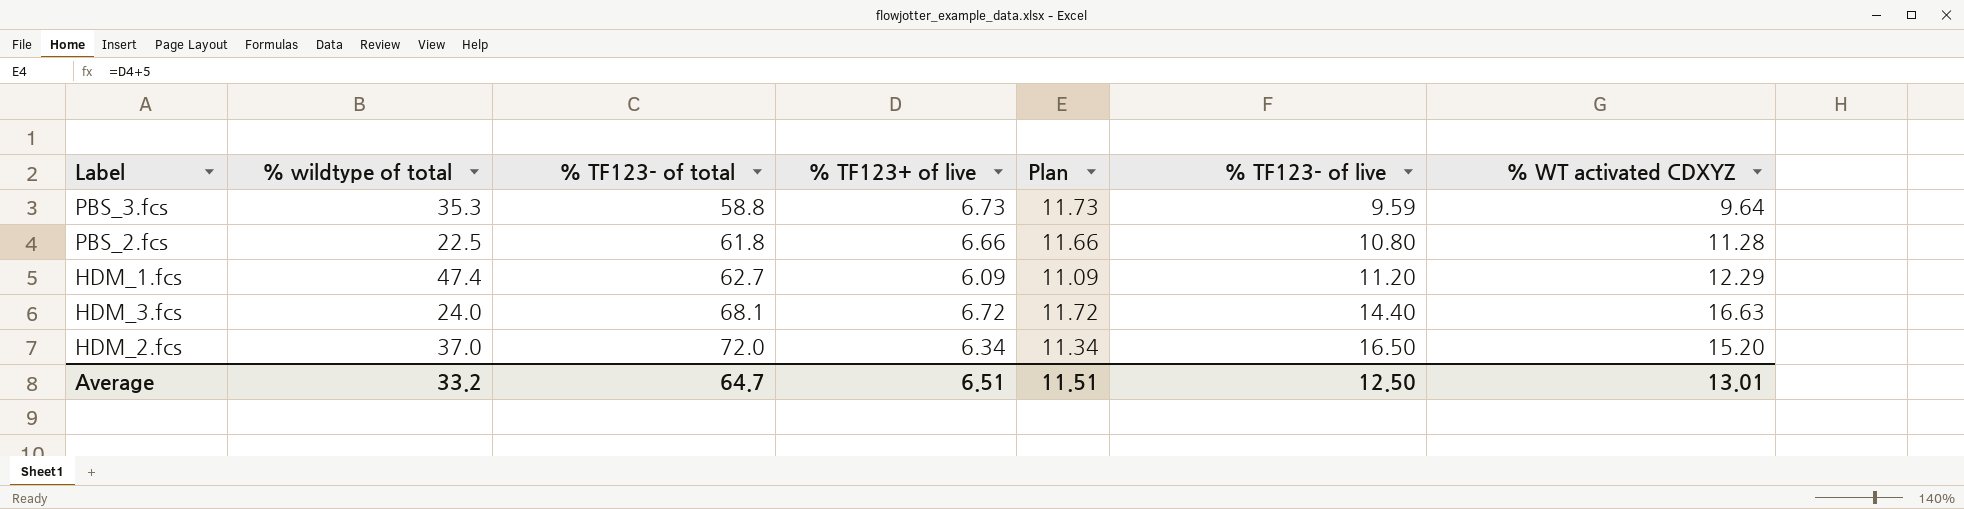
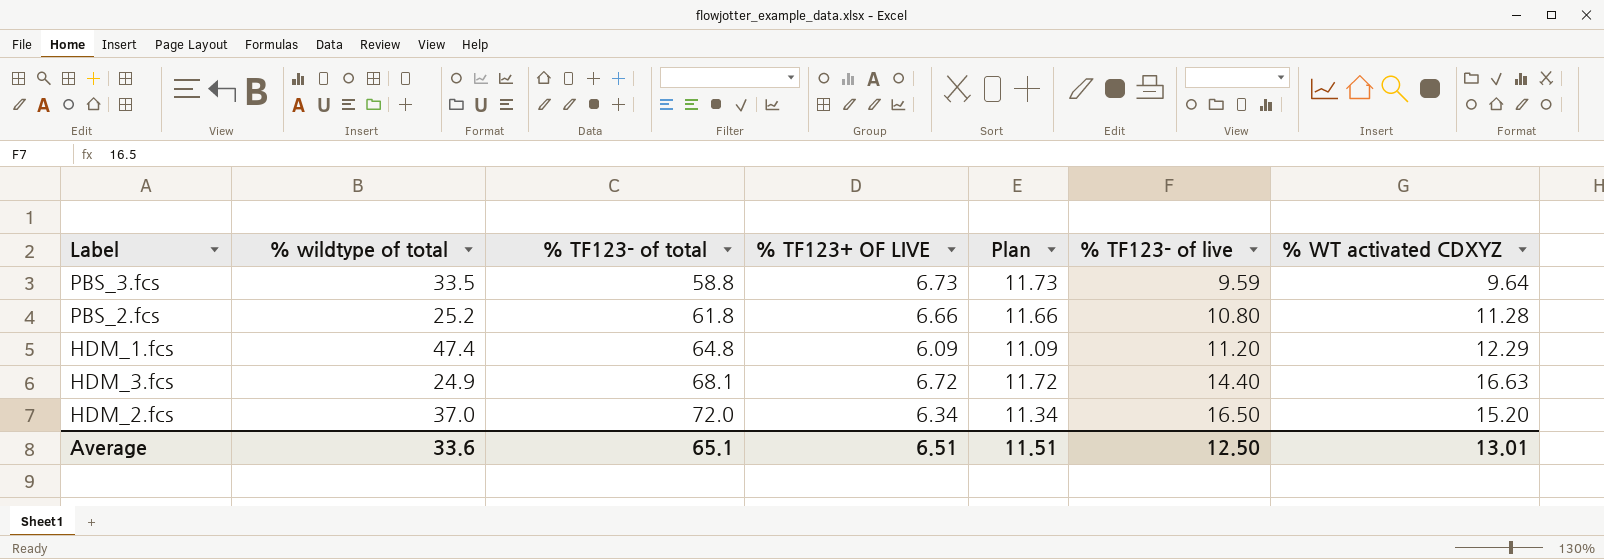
column name: % TF123+ of live -> % TF123+ OF LIVE
PBS_3.fcs | % wildtype of total: 35.3 -> 33.5
PBS_2.fcs | % wildtype of total: 22.5 -> 25.2
HDM_1.fcs | % TF123- of total: 62.7 -> 64.8
HDM_3.fcs | % wildtype of total: 24.0 -> 24.9
Average | % wildtype of total: 33.2 -> 33.6
Average | % TF123- of total: 64.7 -> 65.1

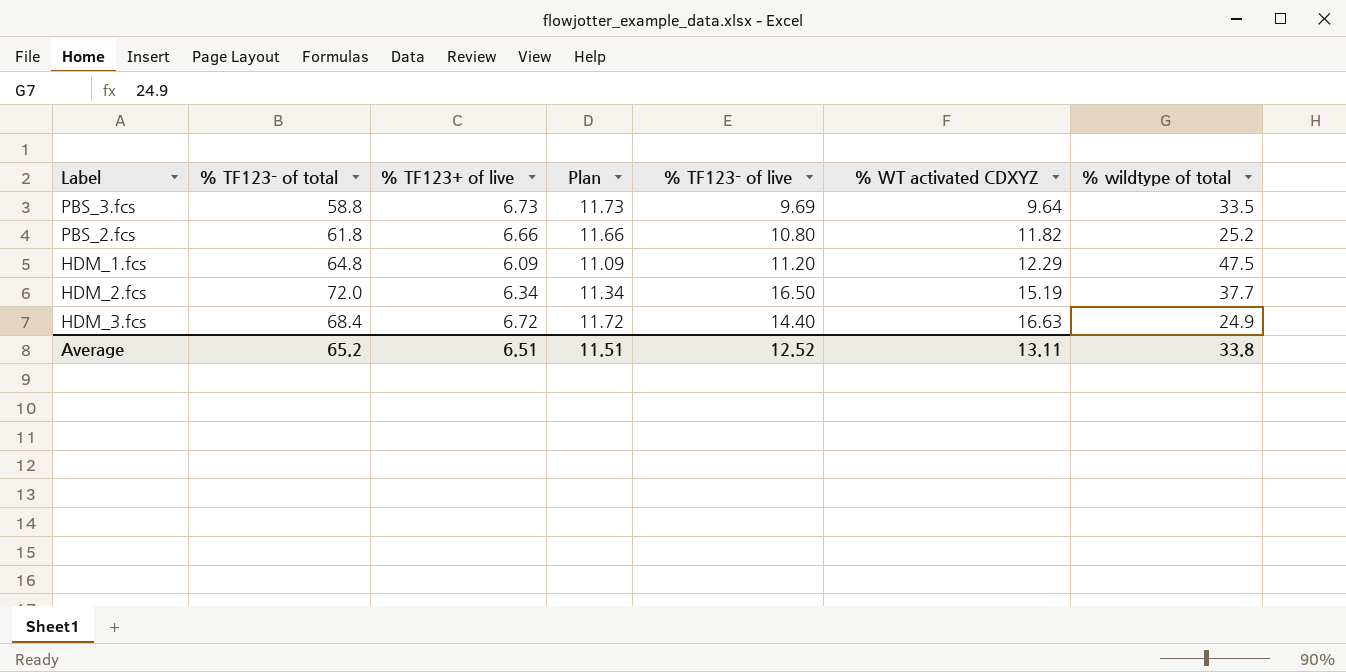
row order: % TF123- of total ascending -> % WT activated CDXYZ ascending
column name: % TF123+ OF LIVE -> % TF123+ of live
column % wildtype of total | position: 2 -> 7
PBS_3.fcs | % TF123- of live: 9.59 -> 9.69
PBS_2.fcs | % WT activated CDXYZ: 11.28 -> 11.82
HDM_1.fcs | % wildtype of total: 47.4 -> 47.5
HDM_2.fcs | % WT activated CDXYZ: 15.20 -> 15.19
HDM_2.fcs | % wildtype of total: 37.0 -> 37.7
HDM_3.fcs | % TF123- of total: 68.1 -> 68.4
Average | % TF123- of total: 65.1 -> 65.2
Average | % TF123- of live: 12.50 -> 12.52
Average | % WT activated CDXYZ: 13.01 -> 13.11
Average | % wildtype of total: 33.6 -> 33.8

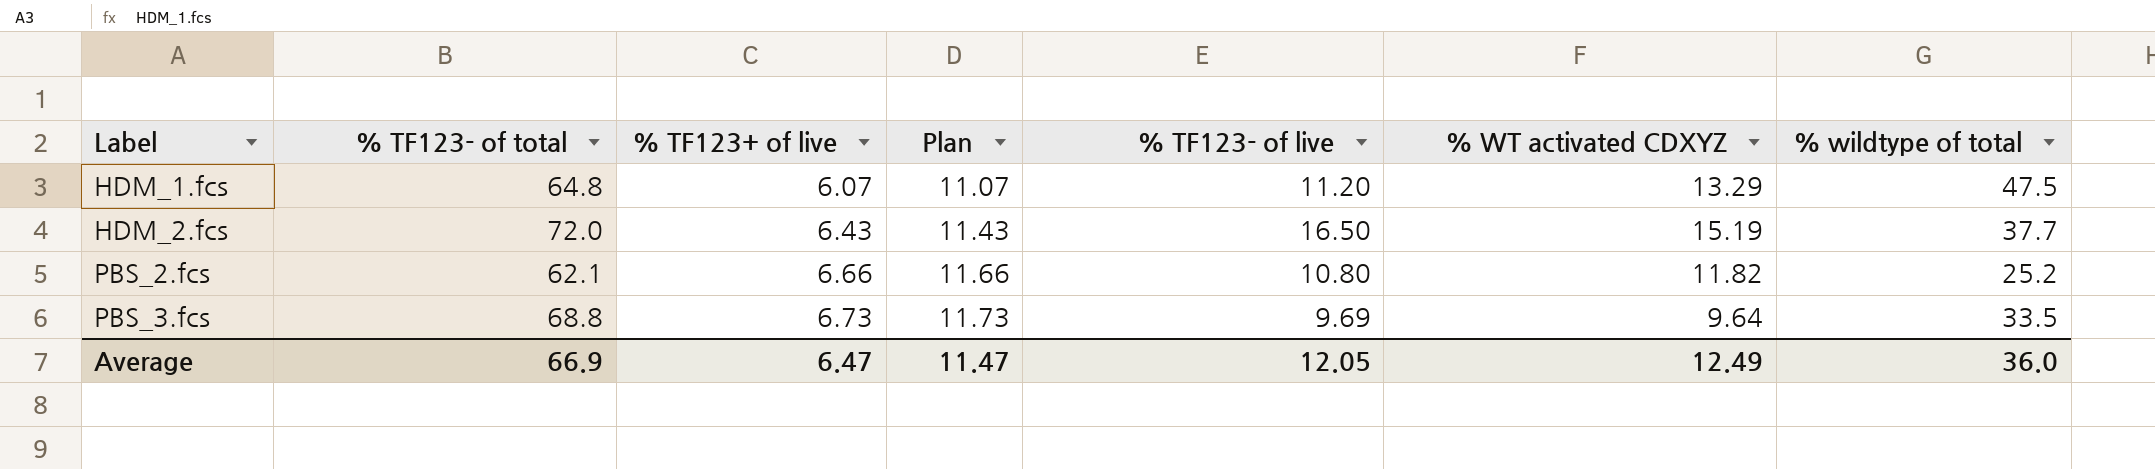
row order: % WT activated CDXYZ ascending -> Label ascending
row HDM_3.fcs: 68.4 | 6.72 | 11.72 | 14.40 | 16.63 | 24.9 -> none
HDM_1.fcs | % TF123+ of live: 6.09 -> 6.07
HDM_1.fcs | Plan: 11.09 -> 11.07
HDM_1.fcs | % WT activated CDXYZ: 12.29 -> 13.29
HDM_2.fcs | % TF123+ of live: 6.34 -> 6.43
HDM_2.fcs | Plan: 11.34 -> 11.43
PBS_2.fcs | % TF123- of total: 61.8 -> 62.1
PBS_3.fcs | % TF123- of total: 58.8 -> 68.8
Average | % TF123- of total: 65.2 -> 66.9
Average | % TF123+ of live: 6.51 -> 6.47
Average | Plan: 11.51 -> 11.47
Average | % TF123- of live: 12.52 -> 12.05
Average | % WT activated CDXYZ: 13.11 -> 12.49
Average | % wildtype of total: 33.8 -> 36.0

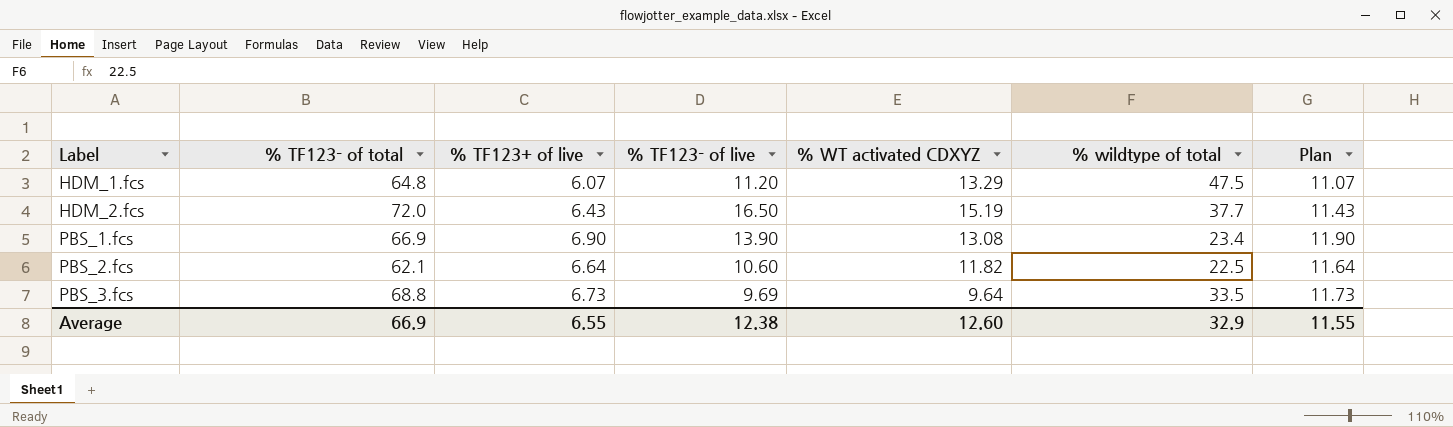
column Plan | position: 4 -> 7
row PBS_1.fcs: none -> 66.9 | 6.90 | 13.90 | 13.08 | 23.4 | 11.90
PBS_2.fcs | % TF123+ of live: 6.66 -> 6.64
PBS_2.fcs | % TF123- of live: 10.80 -> 10.60
PBS_2.fcs | % wildtype of total: 25.2 -> 22.5
PBS_2.fcs | Plan: 11.66 -> 11.64
Average | % TF123+ of live: 6.47 -> 6.55
Average | % TF123- of live: 12.05 -> 12.38
Average | % WT activated CDXYZ: 12.49 -> 12.60
Average | % wildtype of total: 36.0 -> 32.9
Average | Plan: 11.47 -> 11.55

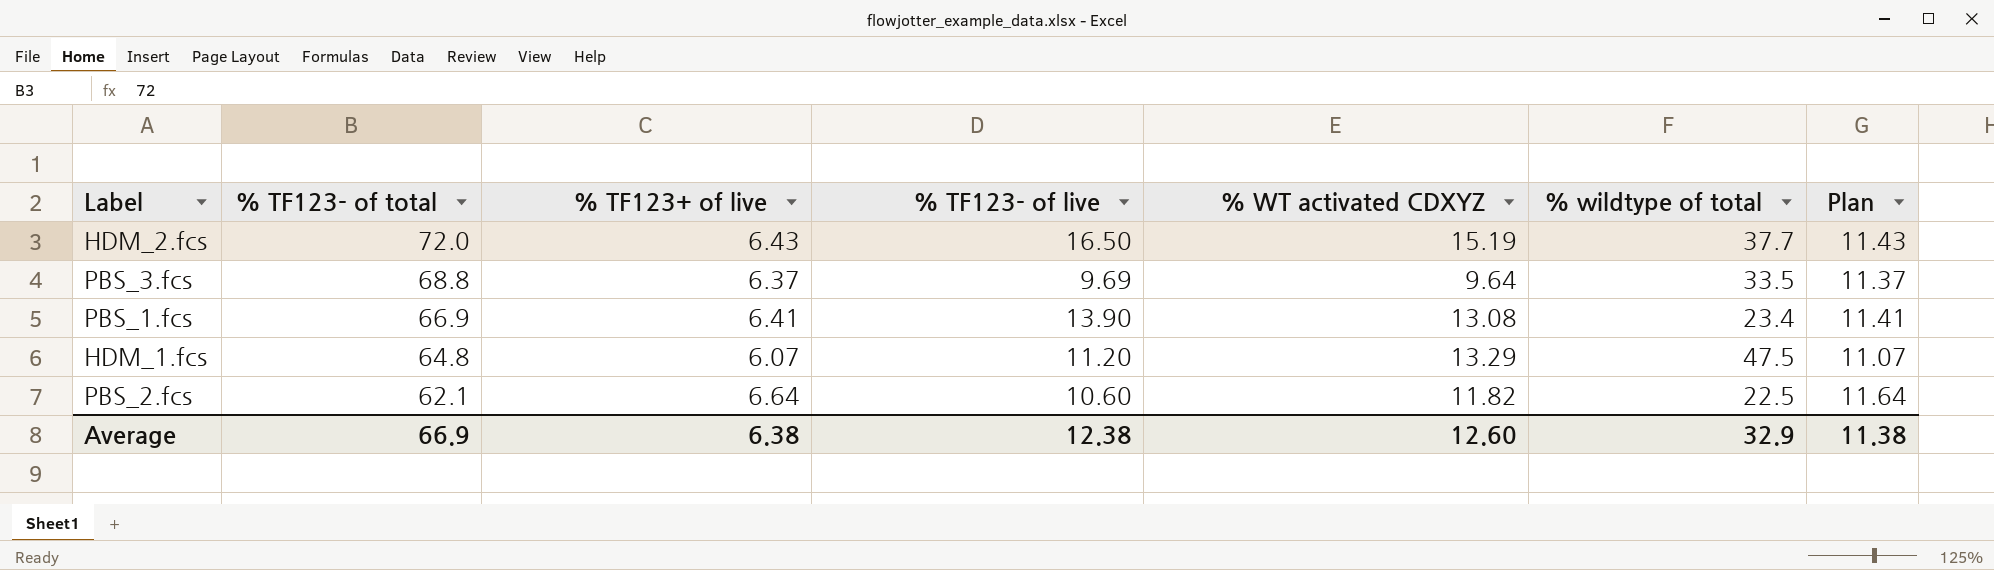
row order: Label ascending -> % TF123- of total descending
PBS_3.fcs | % TF123+ of live: 6.73 -> 6.37
PBS_3.fcs | Plan: 11.73 -> 11.37
PBS_1.fcs | % TF123+ of live: 6.90 -> 6.41
PBS_1.fcs | Plan: 11.90 -> 11.41
Average | % TF123+ of live: 6.55 -> 6.38
Average | Plan: 11.55 -> 11.38

